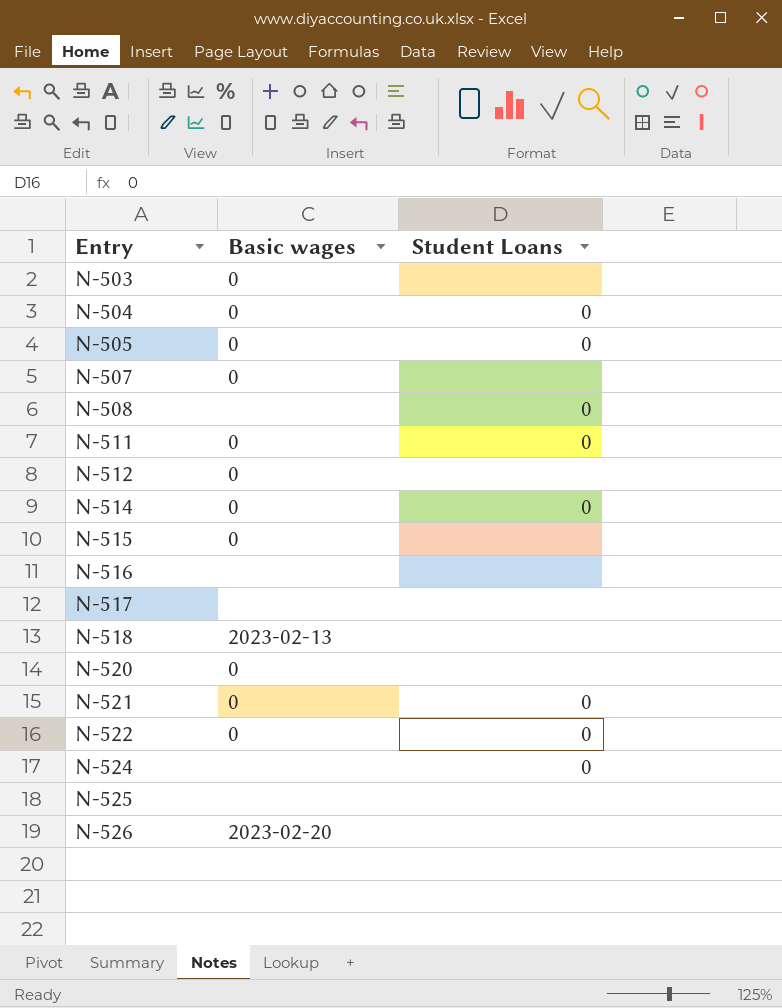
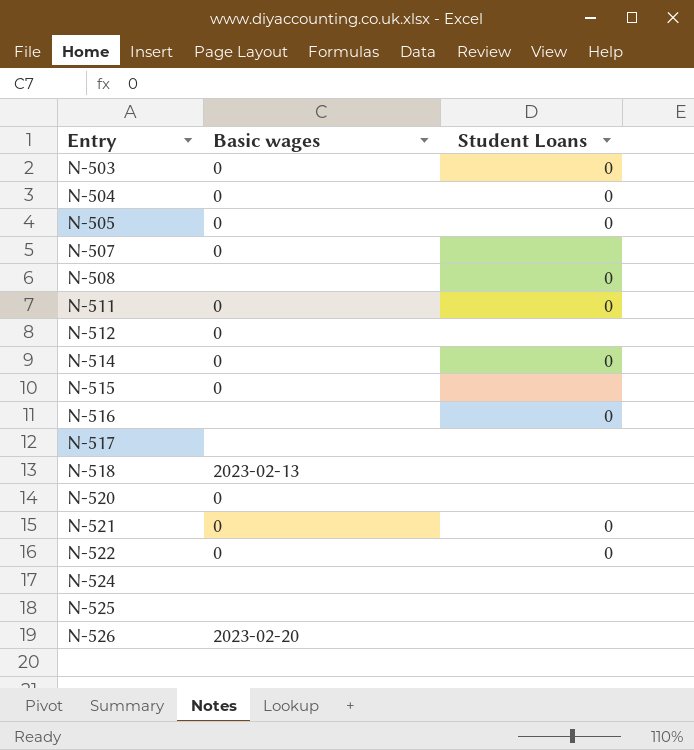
N-503 | Student Loans: none -> 0
N-516 | Student Loans: none -> 0
N-524 | Student Loans: 0 -> none

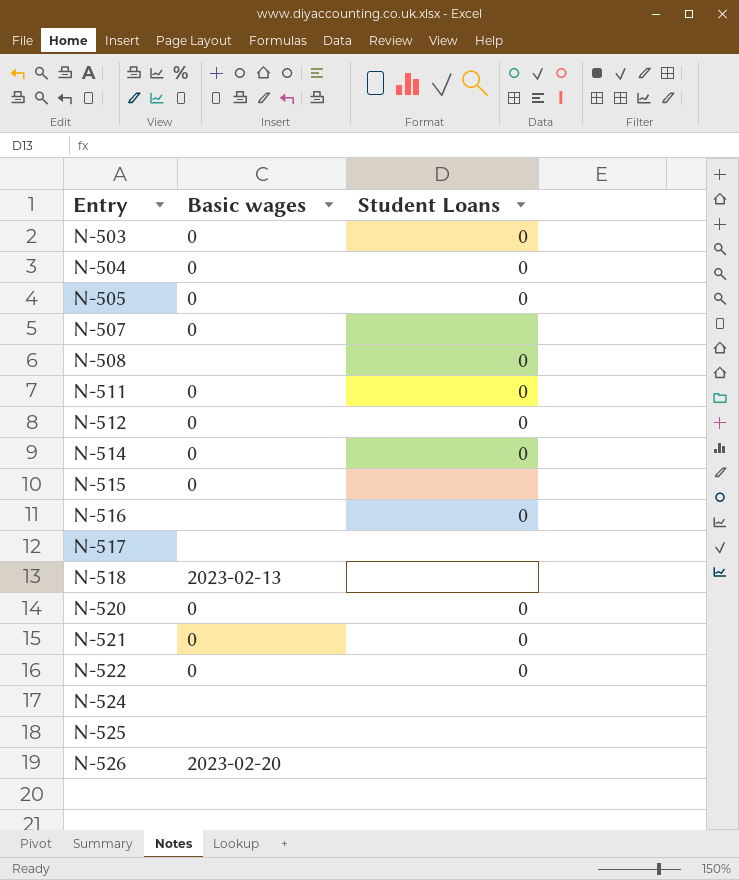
N-512 | Student Loans: none -> 0
N-520 | Student Loans: none -> 0

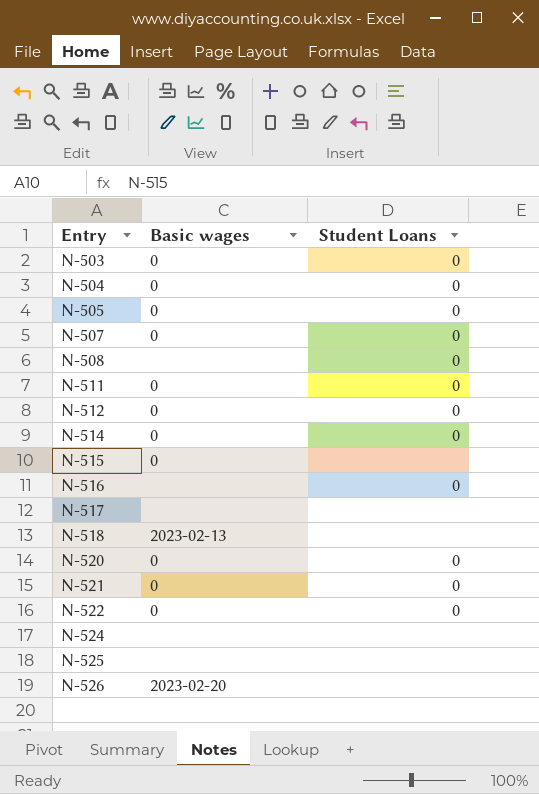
N-507 | Student Loans: none -> 0

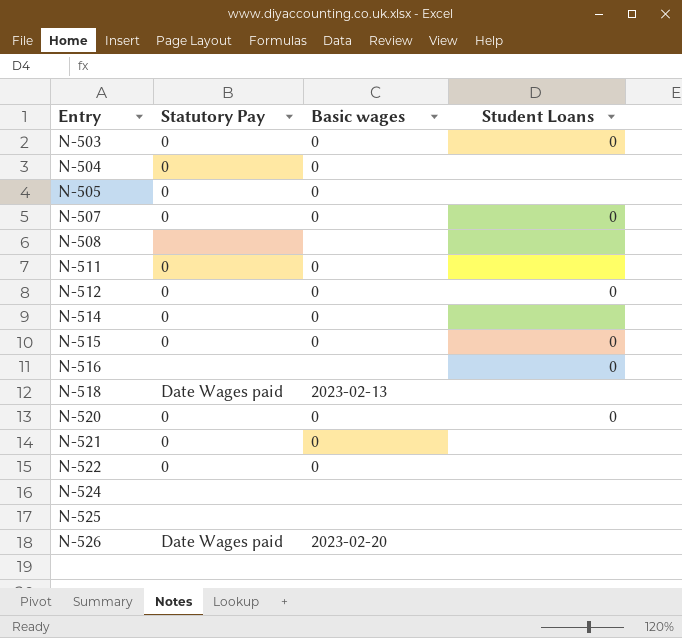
column Statutory Pay | position: none -> 2
row N-517: none | none -> none
N-504 | Student Loans: 0 -> none
N-505 | Student Loans: 0 -> none
N-508 | Student Loans: 0 -> none
N-511 | Student Loans: 0 -> none
N-514 | Student Loans: 0 -> none
N-515 | Student Loans: none -> 0
N-521 | Student Loans: 0 -> none
N-522 | Student Loans: 0 -> none

